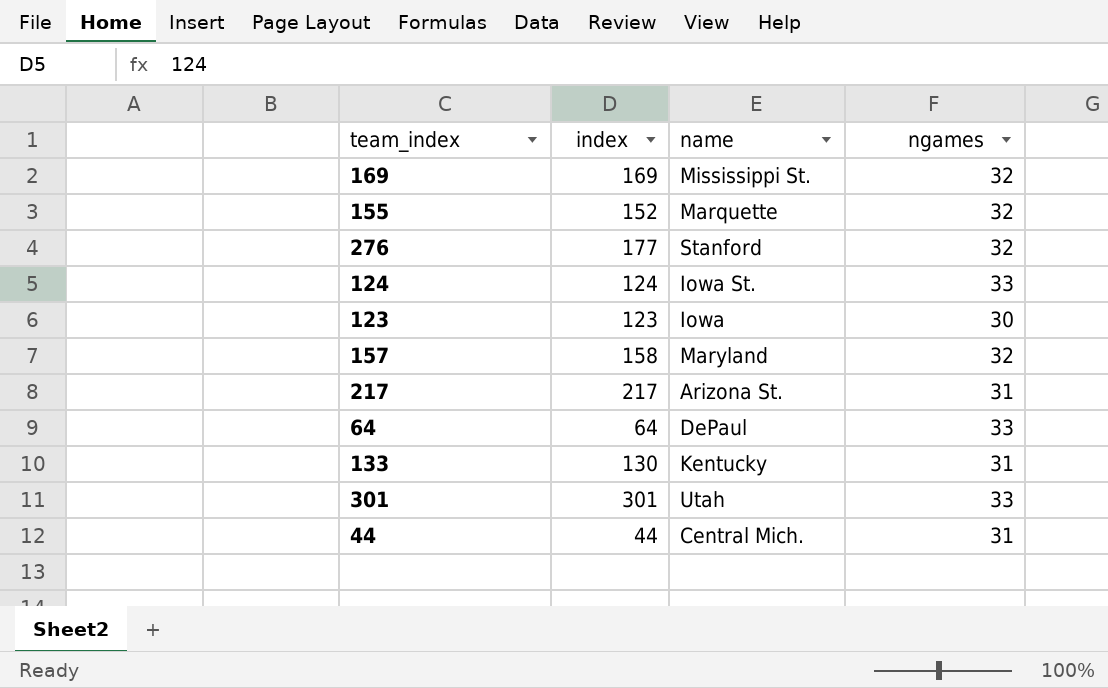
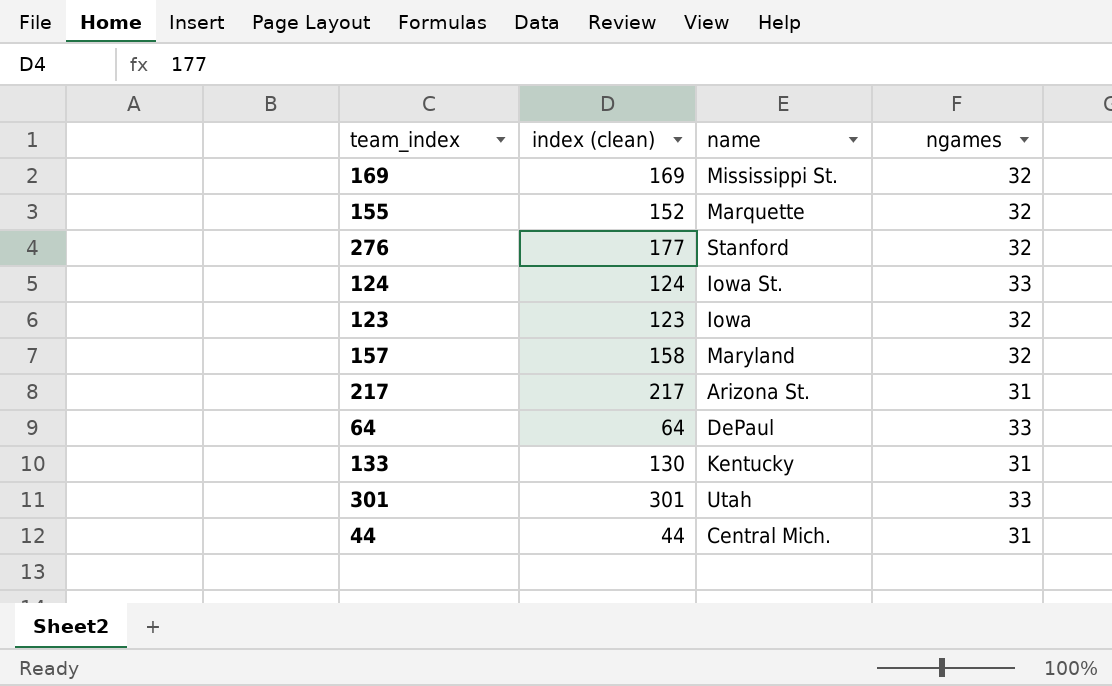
column name: index -> index (clean)
123 | ngames: 30 -> 32

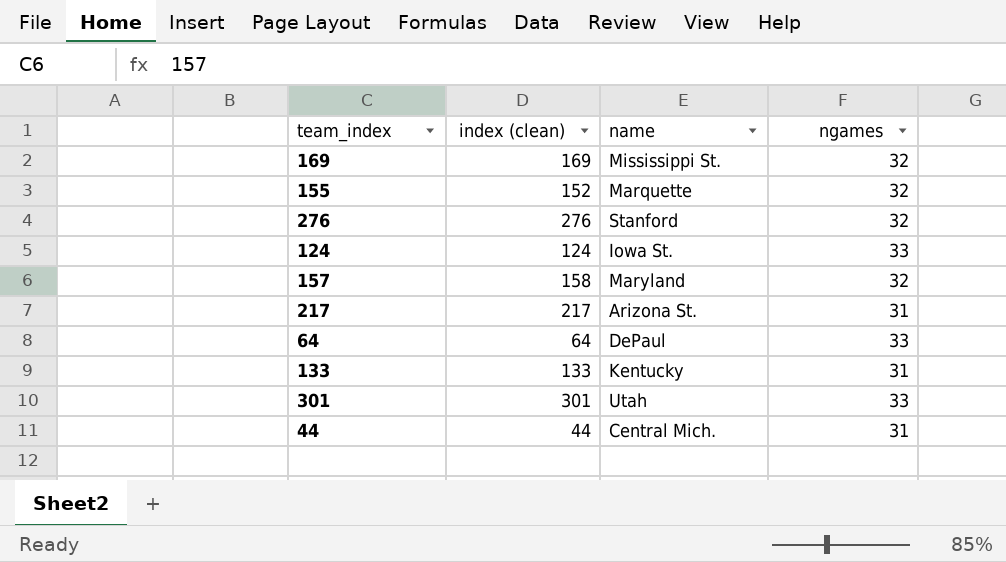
row 123: 123 | Iowa | 32 -> none
276 | index (clean): 177 -> 276
133 | index (clean): 130 -> 133

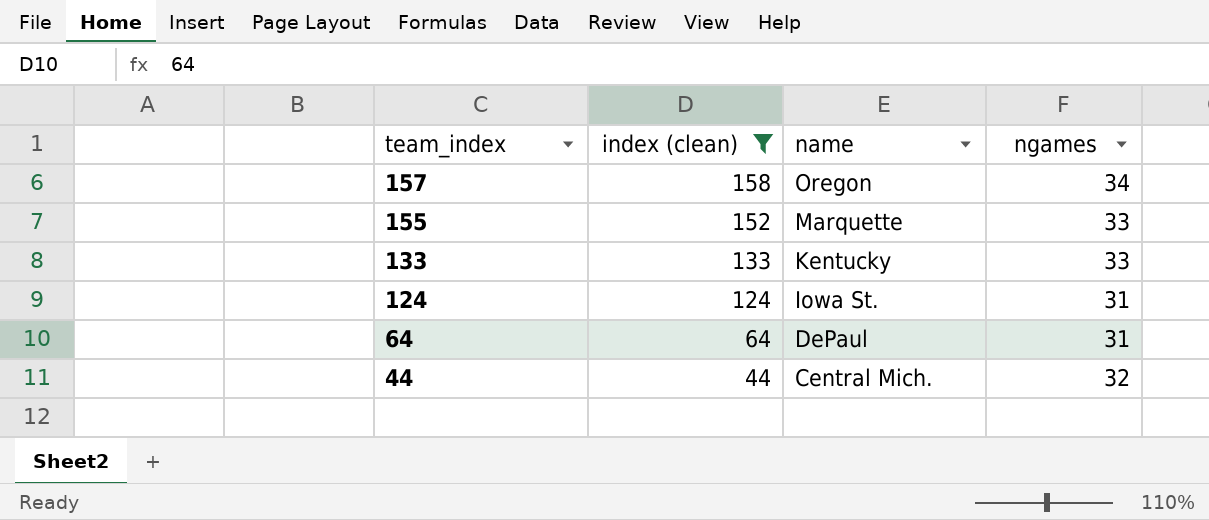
filter: none -> index (clean) <= 158
row order: none -> team_index descending
157 | name: Maryland -> Oregon
157 | ngames: 32 -> 34
155 | ngames: 32 -> 33
133 | ngames: 31 -> 33
124 | ngames: 33 -> 31
64 | ngames: 33 -> 31
44 | ngames: 31 -> 32

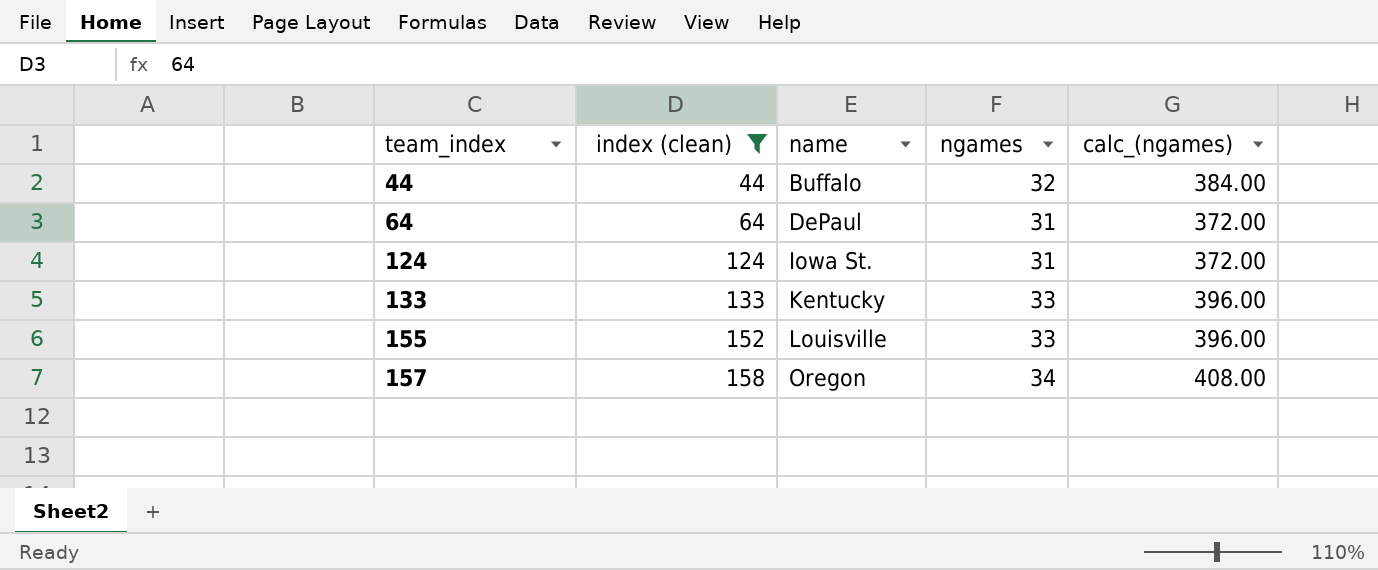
row order: team_index descending -> team_index ascending
column calc_(ngames) | formula: none -> [ngames] * 12
44 | name: Central Mich. -> Buffalo
155 | name: Marquette -> Louisville

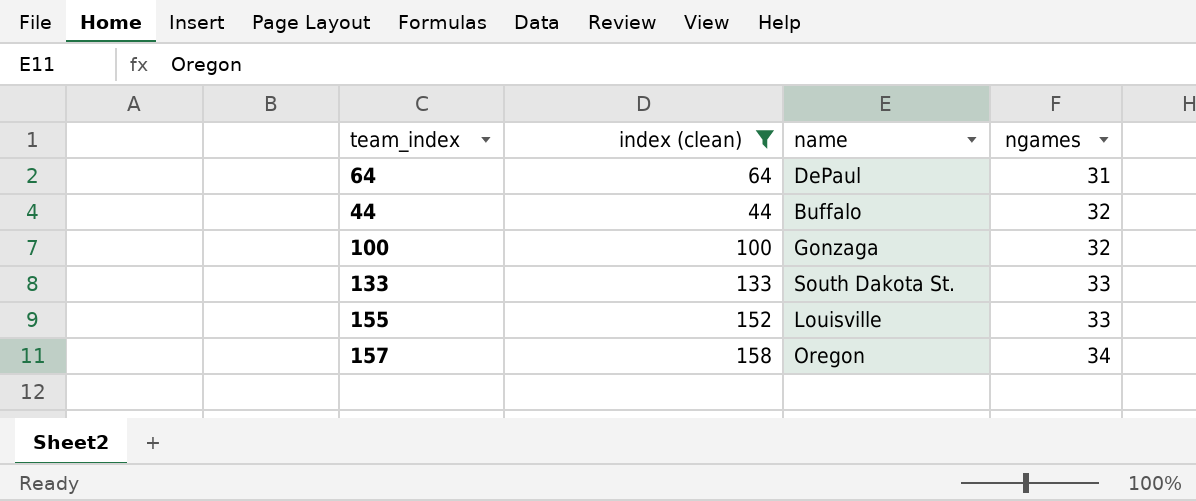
row order: team_index ascending -> ngames ascending
column calc_(ngames) | formula: [ngames] * 12 -> none
row 124: 124 | Iowa St. | 31 | 372.00 -> none
row 100: none -> 100 | Gonzaga | 32
133 | name: Kentucky -> South Dakota St.

